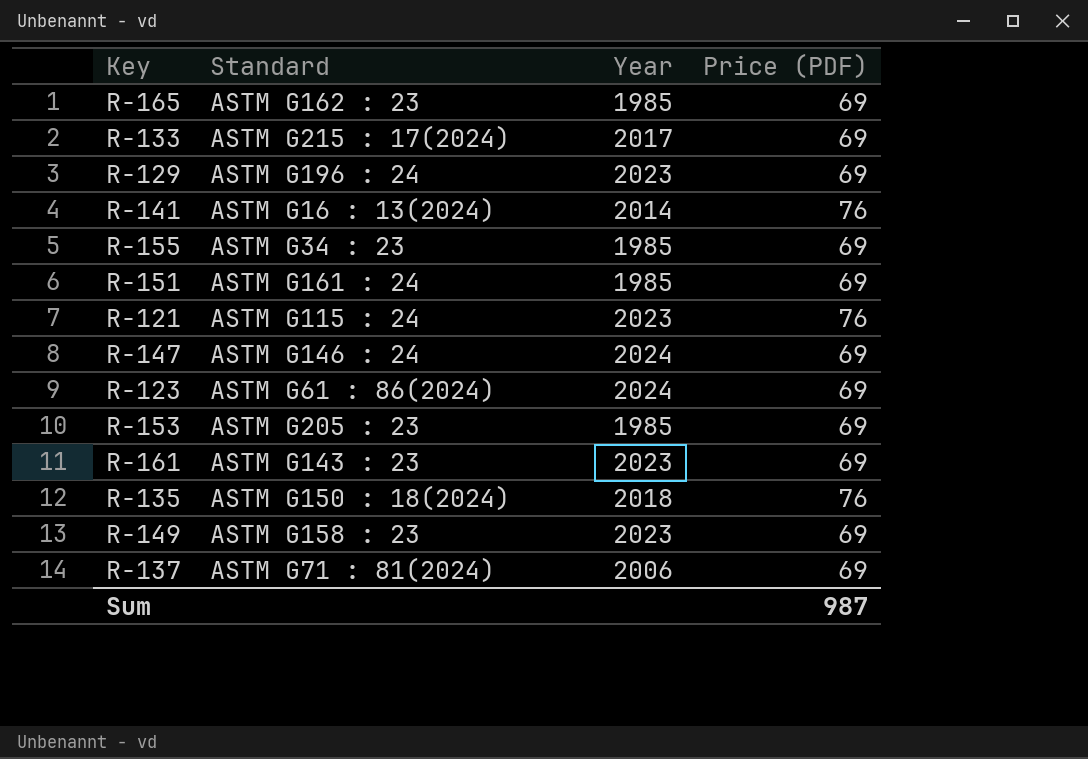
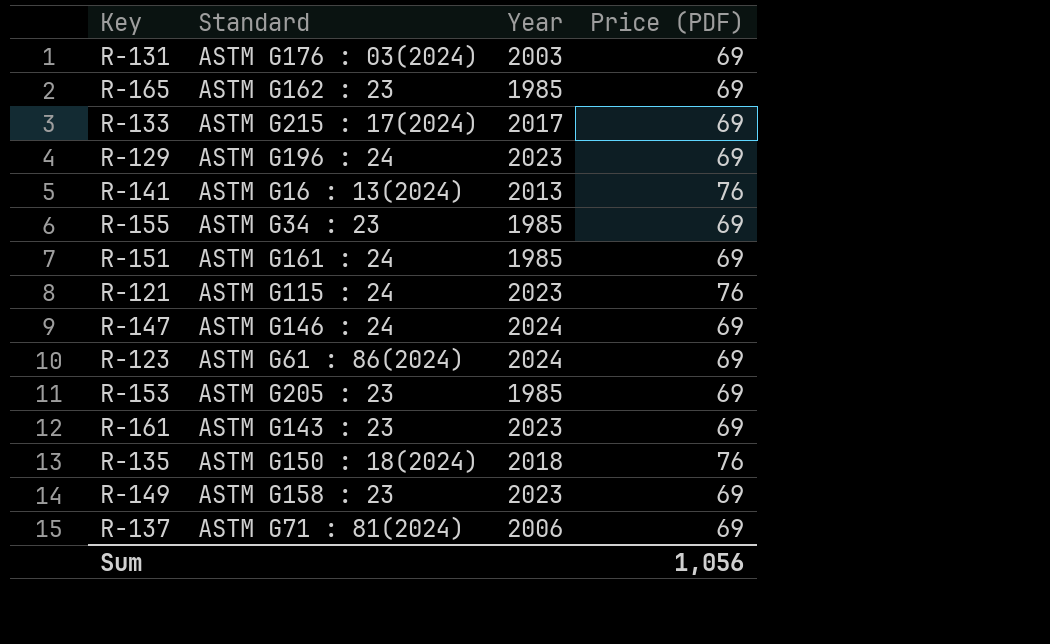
row R-131: none -> ASTM G176 : 03(2024) | 2003 | 69
R-141 | Year: 2014 -> 2013
Sum | Price (PDF): 987 -> 1,056

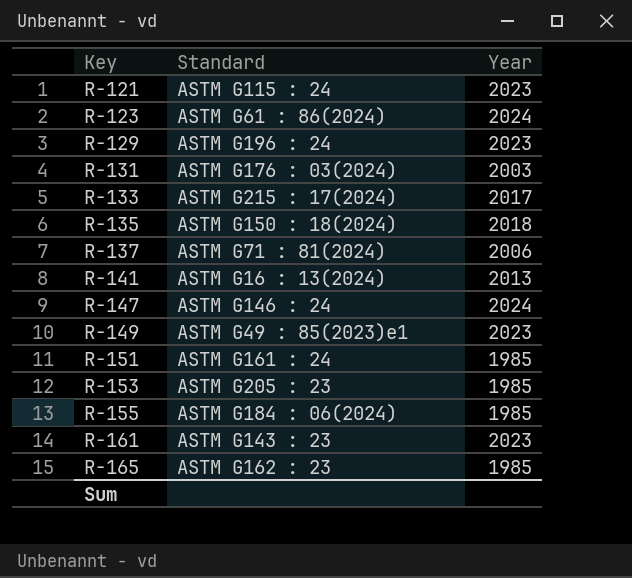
row order: none -> Key ascending
column Price (PDF) | position: 4 -> none
R-149 | Standard: ASTM G158 : 23 -> ASTM G49 : 85(2023)e1
R-155 | Standard: ASTM G34 : 23 -> ASTM G184 : 06(2024)

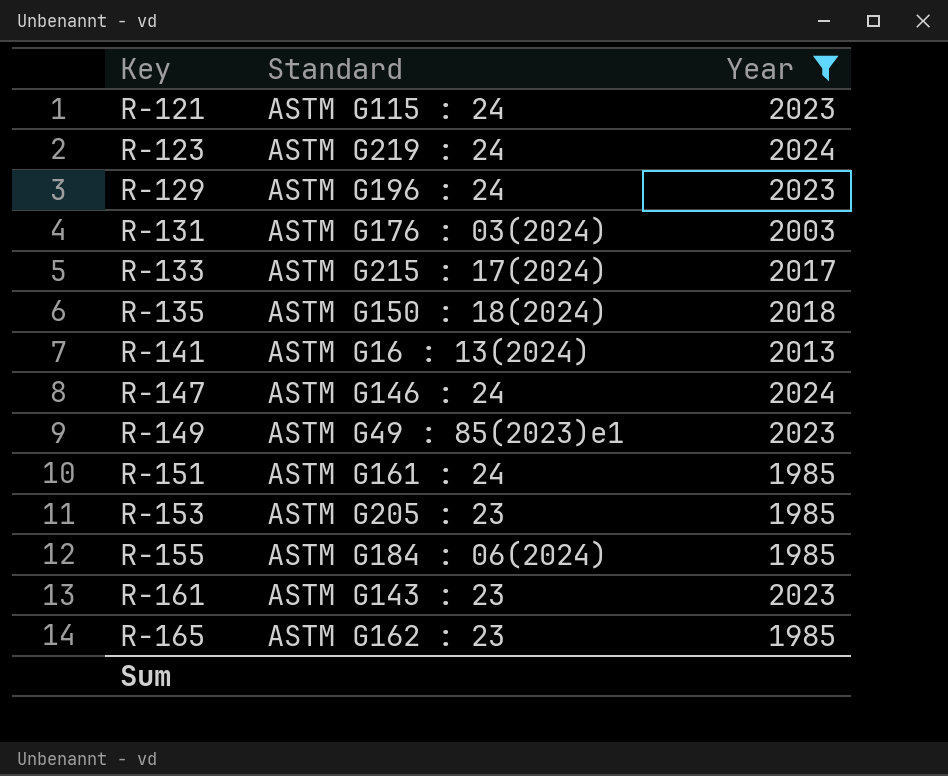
filter: none -> Year != 2006
R-123 | Standard: ASTM G61 : 86(2024) -> ASTM G219 : 24

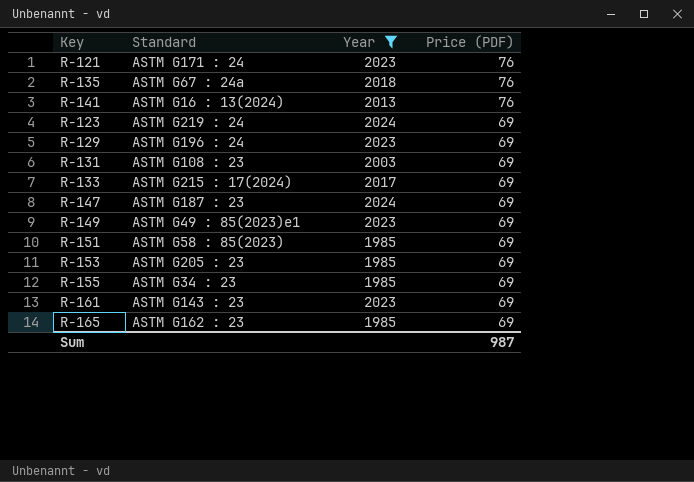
row order: Key ascending -> Price (PDF) descending
column Price (PDF) | position: none -> 4
R-121 | Standard: ASTM G115 : 24 -> ASTM G171 : 24
R-135 | Standard: ASTM G150 : 18(2024) -> ASTM G67 : 24a
R-131 | Standard: ASTM G176 : 03(2024) -> ASTM G108 : 23
R-147 | Standard: ASTM G146 : 24 -> ASTM G187 : 23
R-151 | Standard: ASTM G161 : 24 -> ASTM G58 : 85(2023)
R-155 | Standard: ASTM G184 : 06(2024) -> ASTM G34 : 23

